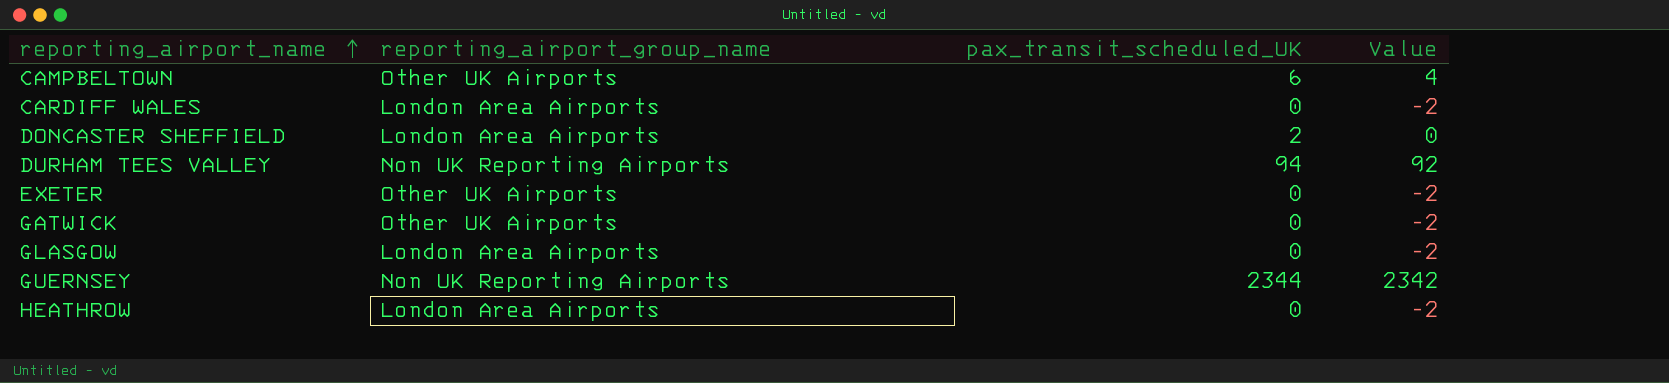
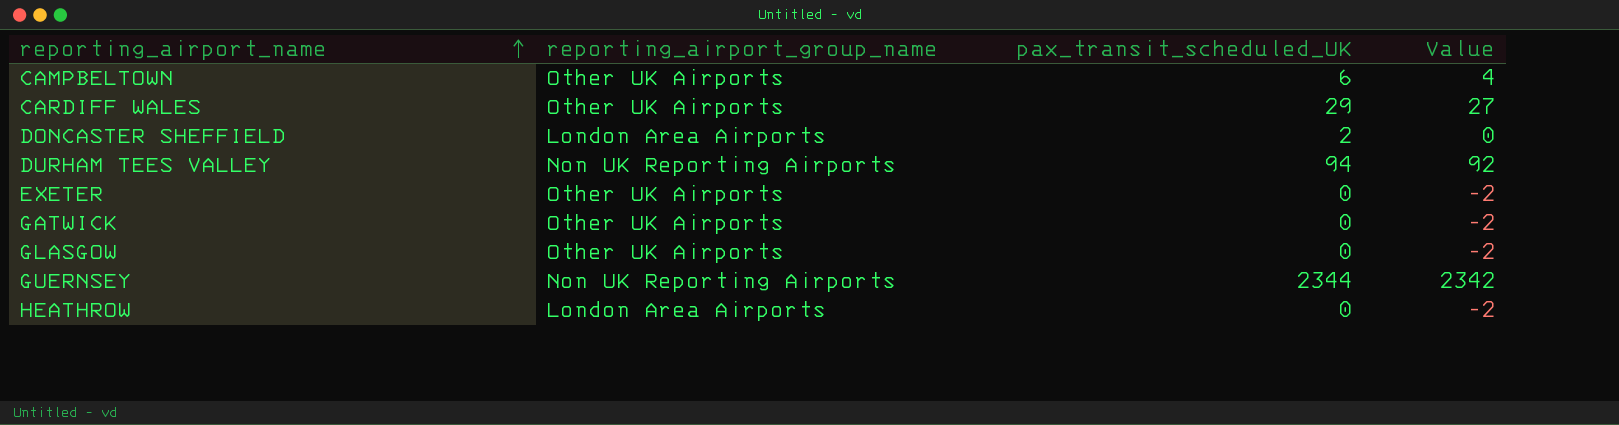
CARDIFF WALES | reporting_airport_group_name: London Area Airports -> Other UK Airports
CARDIFF WALES | pax_transit_scheduled_UK: 0 -> 29
CARDIFF WALES | Value: -2 -> 27
GLASGOW | reporting_airport_group_name: London Area Airports -> Other UK Airports

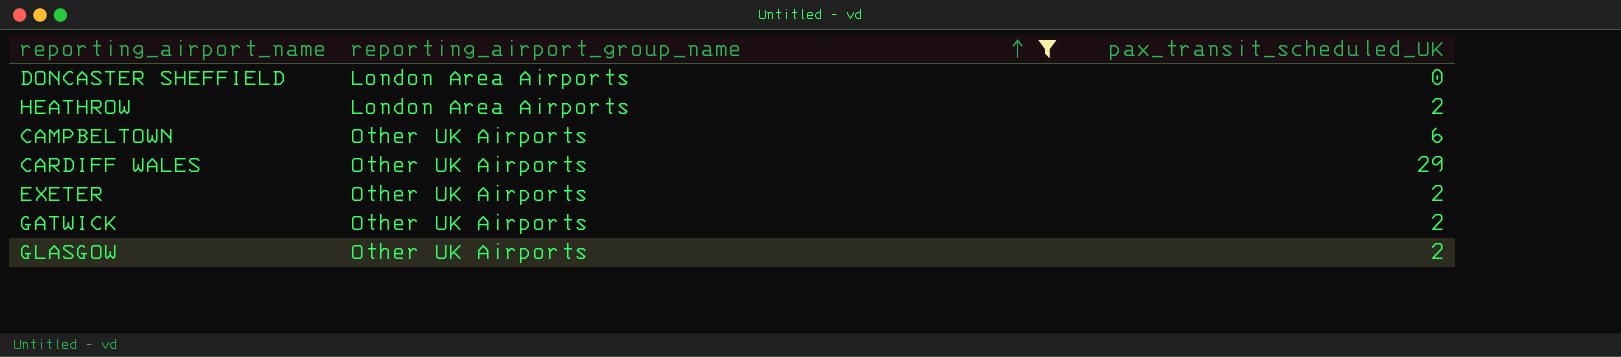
filter: none -> reporting_airport_group_name != Non UK Reporting Airports
row order: reporting_airport_name ascending -> reporting_airport_group_name ascending
column Value | formula: [pax_transit_scheduled_UK] - 2 -> none
DONCASTER SHEFFIELD | pax_transit_scheduled_UK: 2 -> 0
HEATHROW | pax_transit_scheduled_UK: 0 -> 2
EXETER | pax_transit_scheduled_UK: 0 -> 2
GATWICK | pax_transit_scheduled_UK: 0 -> 2
GLASGOW | pax_transit_scheduled_UK: 0 -> 2

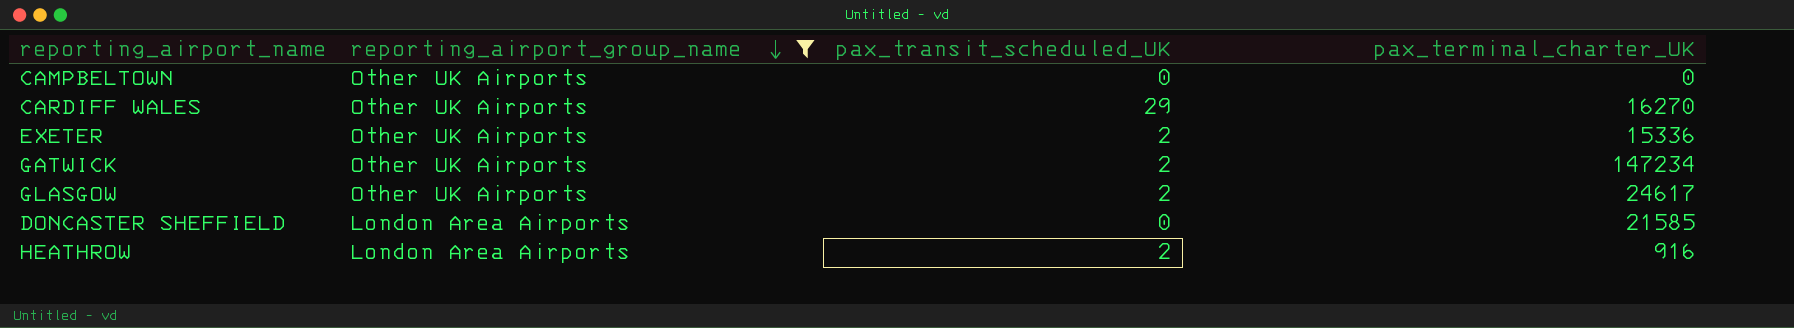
row order: reporting_airport_group_name ascending -> reporting_airport_group_name descending
column pax_terminal_charter_UK | position: none -> 4
CAMPBELTOWN | pax_transit_scheduled_UK: 6 -> 0

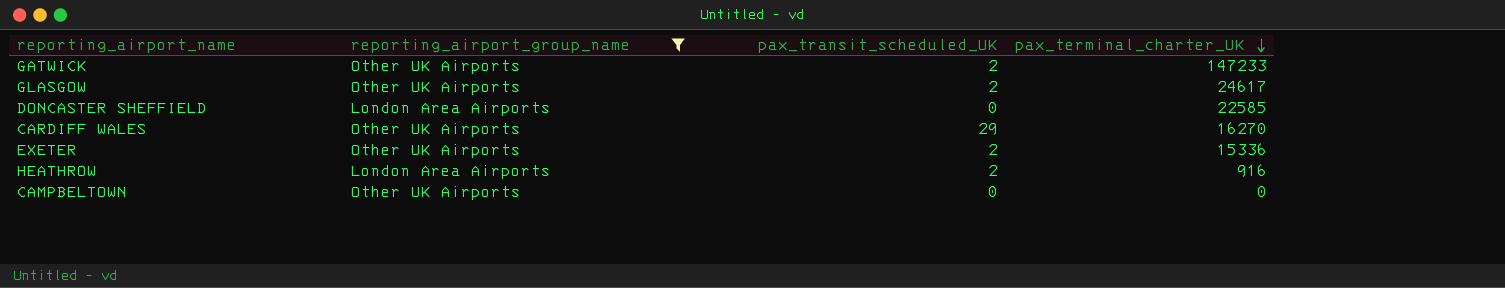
row order: reporting_airport_group_name descending -> pax_terminal_charter_UK descending
GATWICK | pax_terminal_charter_UK: 147234 -> 147233
DONCASTER SHEFFIELD | pax_terminal_charter_UK: 21585 -> 22585

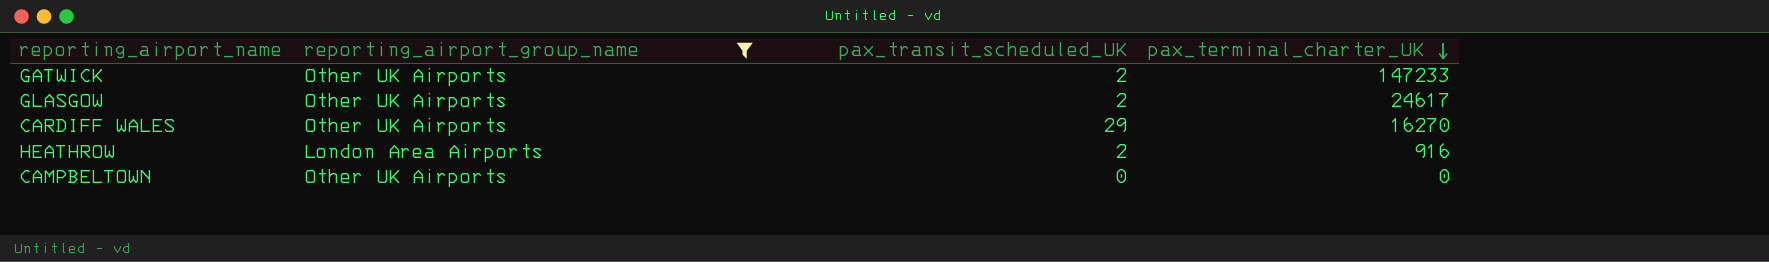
row DONCASTER SHEFFIELD: London Area Airports | 0 | 22585 -> none
row EXETER: Other UK Airports | 2 | 15336 -> none

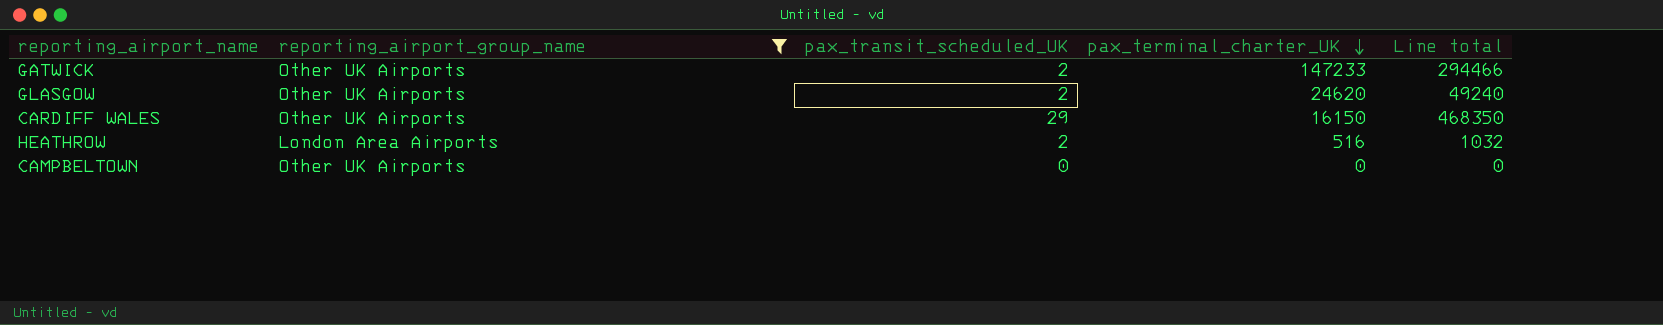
column Line total | formula: none -> [pax_transit_scheduled_UK] * [pax_terminal_charter_UK]
GLASGOW | pax_terminal_charter_UK: 24617 -> 24620
CARDIFF WALES | pax_terminal_charter_UK: 16270 -> 16150
HEATHROW | pax_terminal_charter_UK: 916 -> 516

